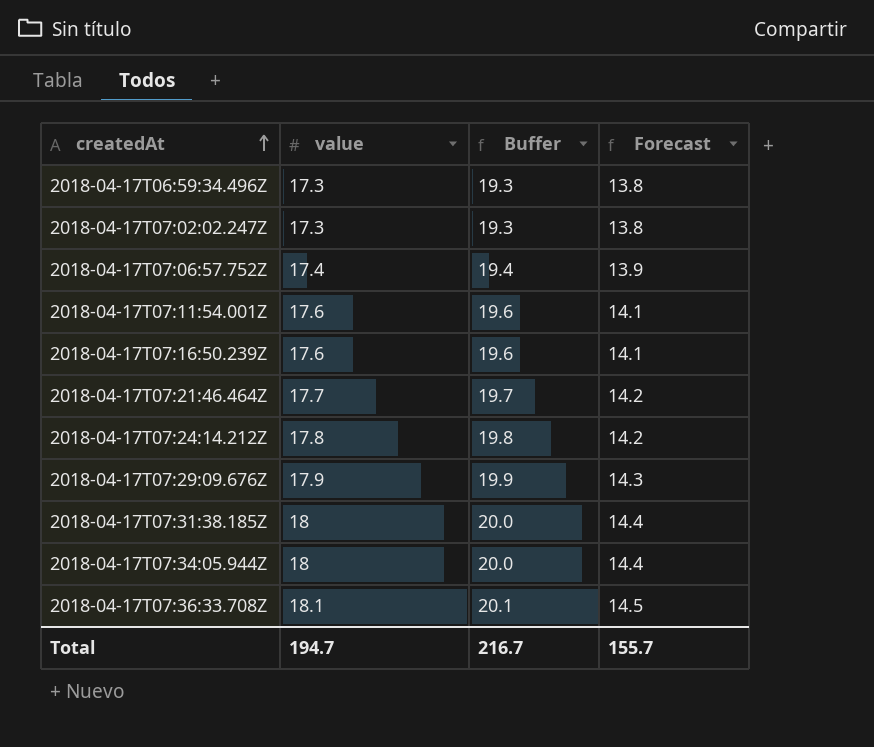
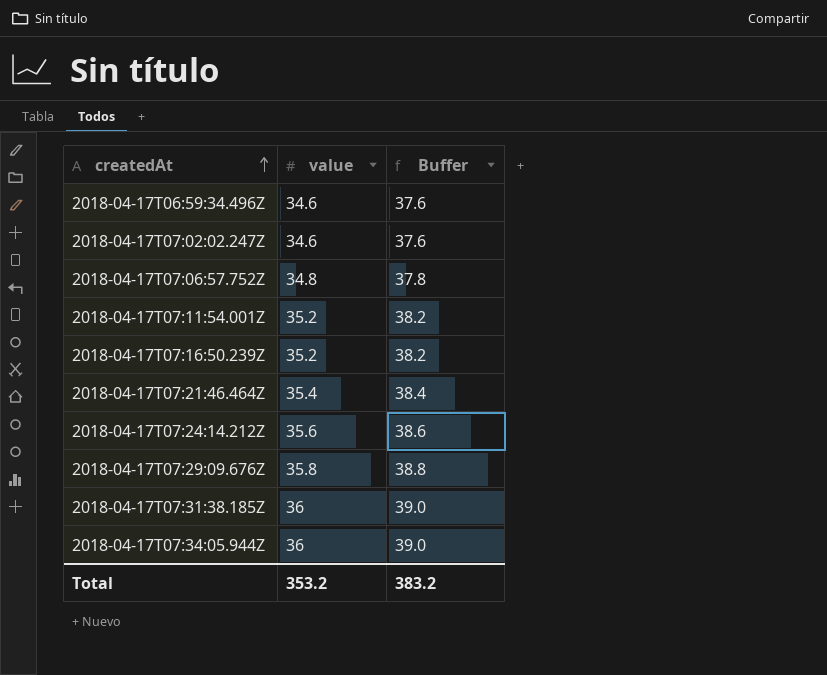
column Forecast | formula: [value] * 0.8 -> none
column Buffer | formula: [value] + 2 -> [value] + 3
row 2018-04-17T07:36:33.708Z: 18.1 | 20.1 | 14.5 -> none
2018-04-17T06:59:34.496Z | value: 17.3 -> 34.6
2018-04-17T07:02:02.247Z | value: 17.3 -> 34.6
2018-04-17T07:06:57.752Z | value: 17.4 -> 34.8
2018-04-17T07:11:54.001Z | value: 17.6 -> 35.2
2018-04-17T07:16:50.239Z | value: 17.6 -> 35.2
2018-04-17T07:21:46.464Z | value: 17.7 -> 35.4
2018-04-17T07:24:14.212Z | value: 17.8 -> 35.6
2018-04-17T07:29:09.676Z | value: 17.9 -> 35.8
2018-04-17T07:31:38.185Z | value: 18 -> 36
2018-04-17T07:34:05.944Z | value: 18 -> 36
Total | value: 194.7 -> 353.2
Total | Buffer: 216.7 -> 383.2

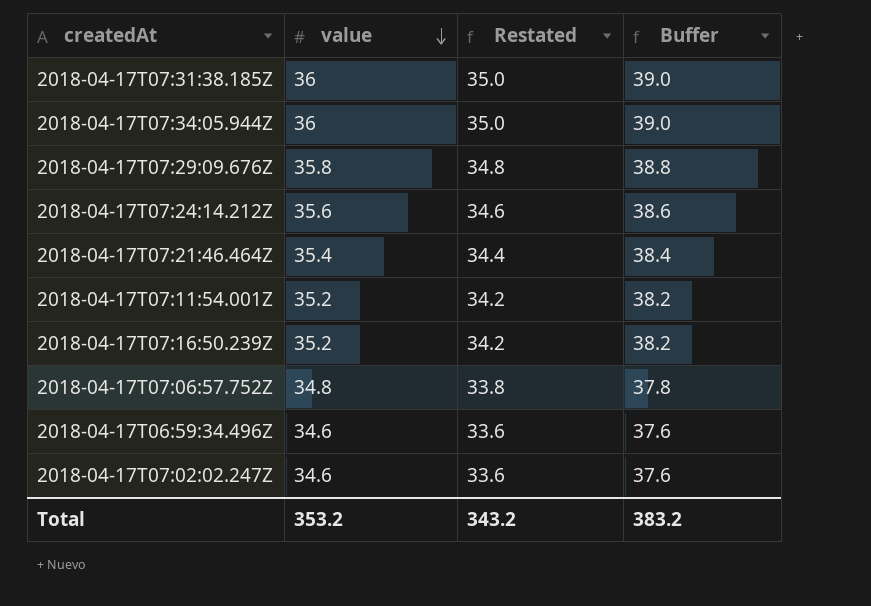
row order: createdAt ascending -> value descending
column Restated | formula: none -> [value] - 1

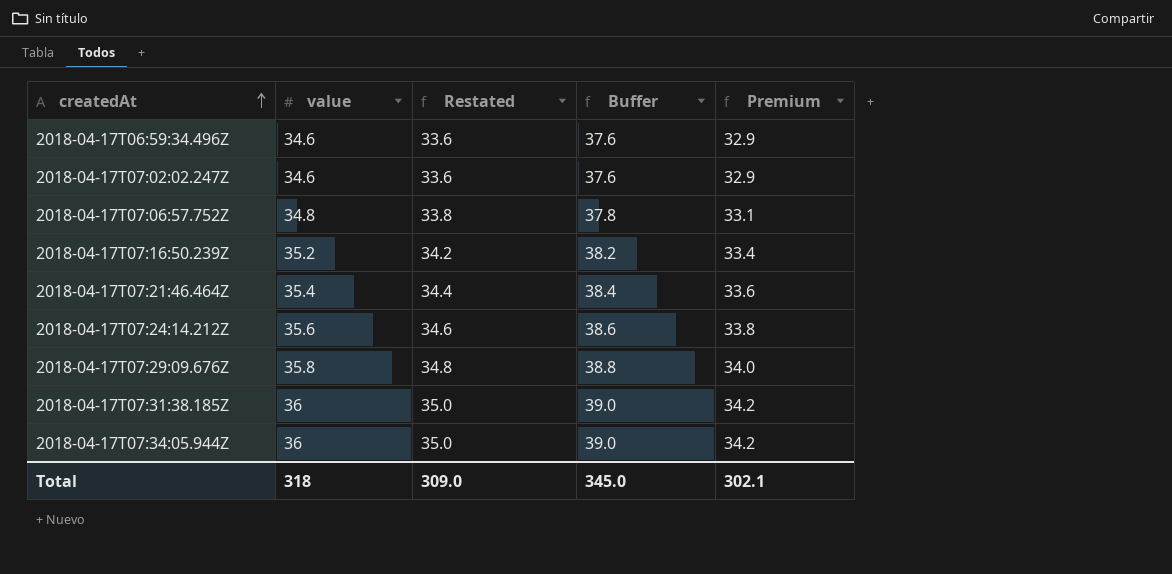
row order: value descending -> createdAt ascending
column Premium | formula: none -> [value] * 0.95
row 2018-04-17T07:11:54.001Z: 35.2 | 34.2 | 38.2 -> none
Total | value: 353.2 -> 318
Total | Restated: 343.2 -> 309.0
Total | Buffer: 383.2 -> 345.0

